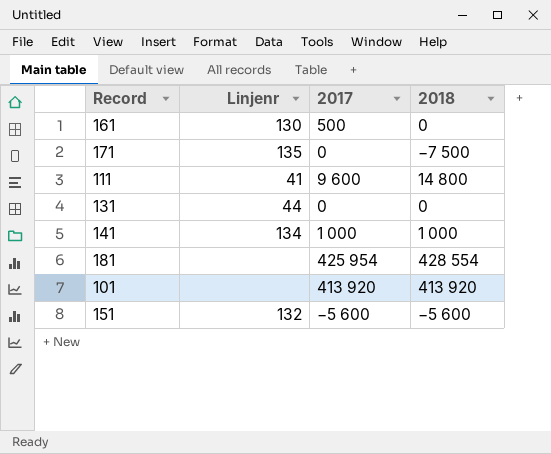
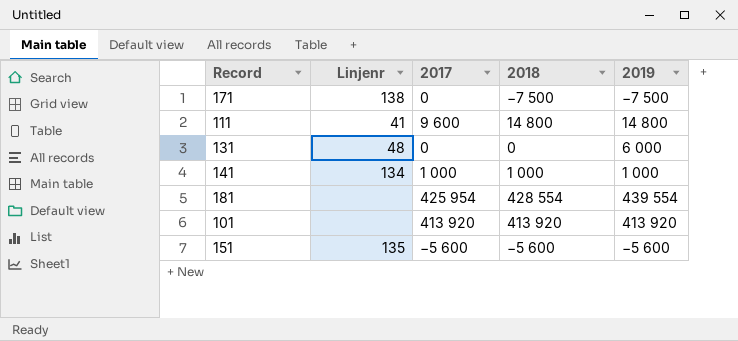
column 2019 | position: none -> 5
row 161: 130 | 500 | 0 -> none
171 | Linjenr: 135 -> 138
131 | Linjenr: 44 -> 48
151 | Linjenr: 132 -> 135

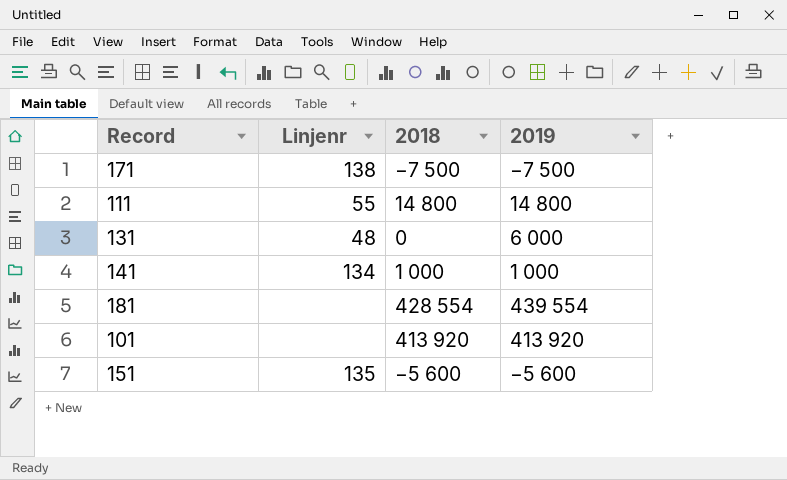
column 2017 | position: 3 -> none
111 | Linjenr: 41 -> 55

